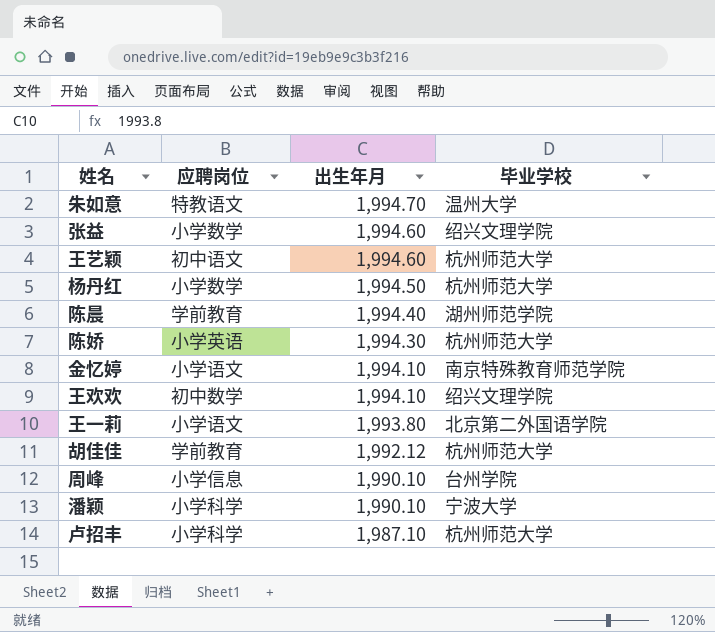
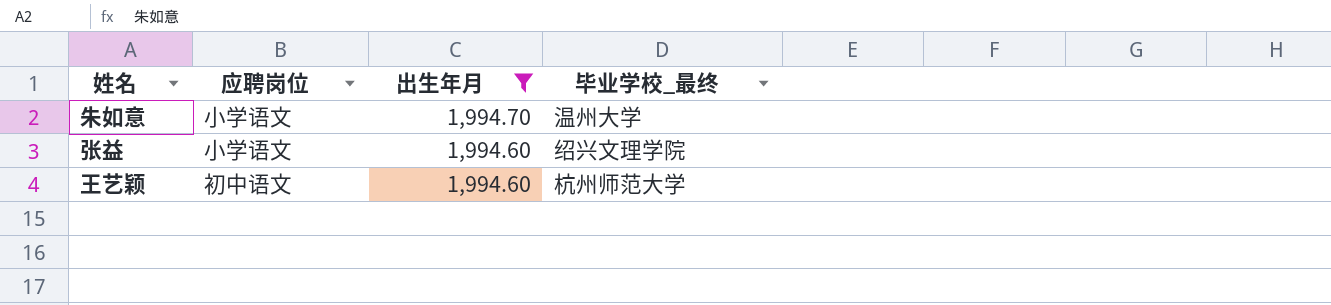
filter: none -> 出生年月 >= 1,994.60
column name: 毕业学校 -> 毕业学校_最终
朱如意 | 应聘岗位: 特教语文 -> 小学语文
张益 | 应聘岗位: 小学数学 -> 小学语文

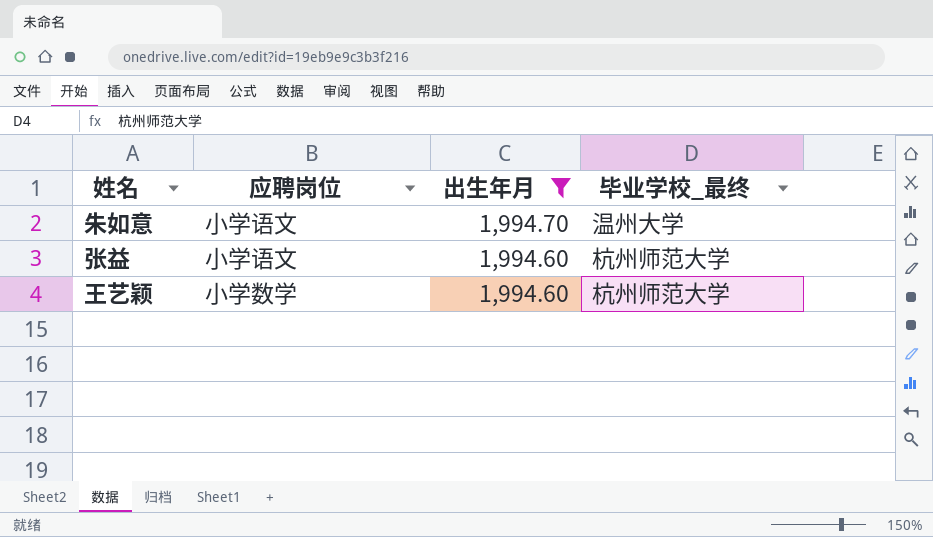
张益 | 毕业学校_最终: 绍兴文理学院 -> 杭州师范大学
王艺颖 | 应聘岗位: 初中语文 -> 小学数学

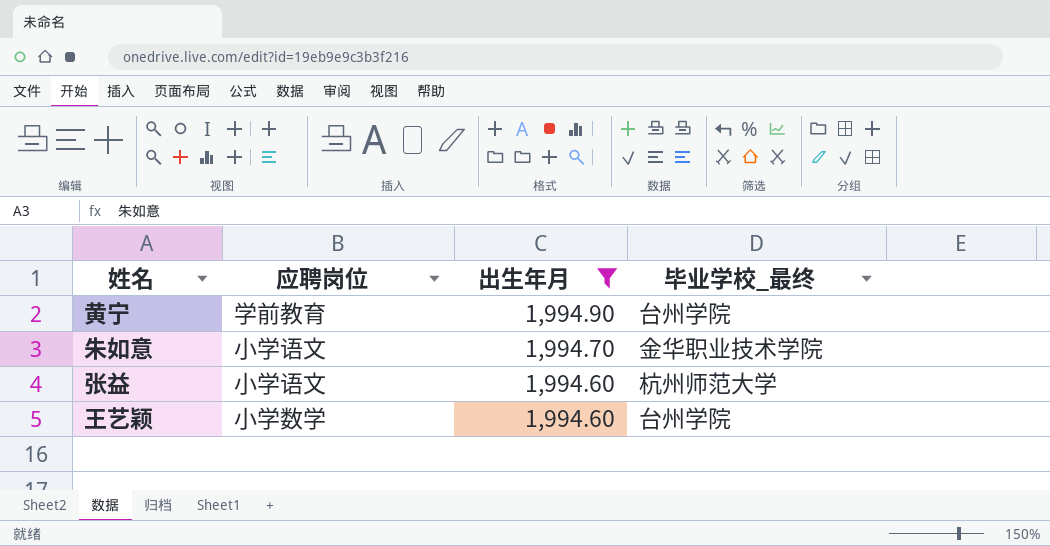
row 黄宁: none -> 学前教育 | 1,994.90 | 台州学院
朱如意 | 毕业学校_最终: 温州大学 -> 金华职业技术学院
王艺颖 | 毕业学校_最终: 杭州师范大学 -> 台州学院

